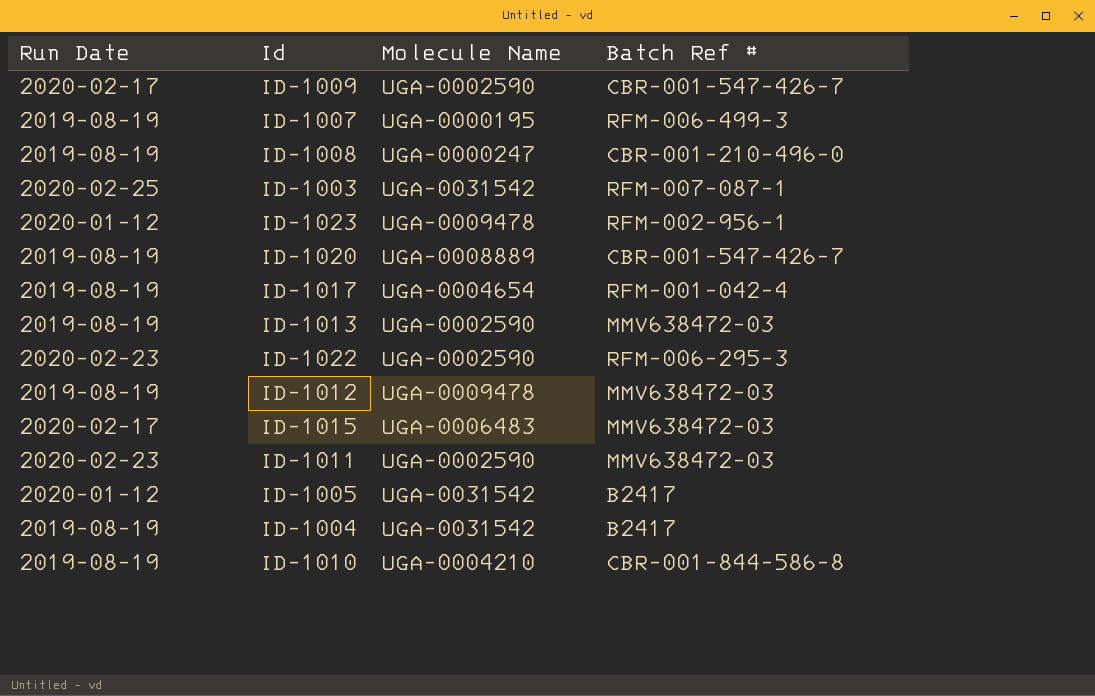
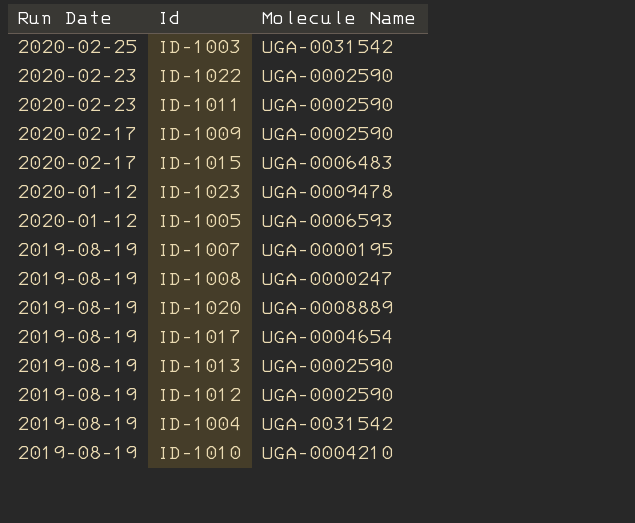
row order: none -> Run Date descending
column Batch Ref # | position: 4 -> none
ID-1005 | Molecule Name: UGA-0031542 -> UGA-0006593
ID-1012 | Molecule Name: UGA-0009478 -> UGA-0002590

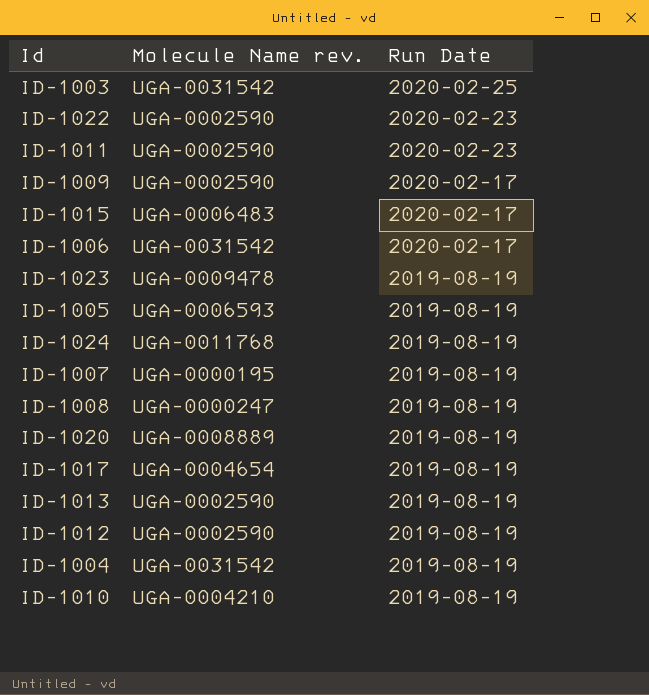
column name: Molecule Name -> Molecule Name rev.
column Run Date | position: 1 -> 3
row ID-1006: none -> UGA-0031542 | 2020-02-17
ID-1023 | Run Date: 2020-01-12 -> 2019-08-19
ID-1005 | Run Date: 2020-01-12 -> 2019-08-19
row ID-1024: none -> UGA-0011768 | 2019-08-19

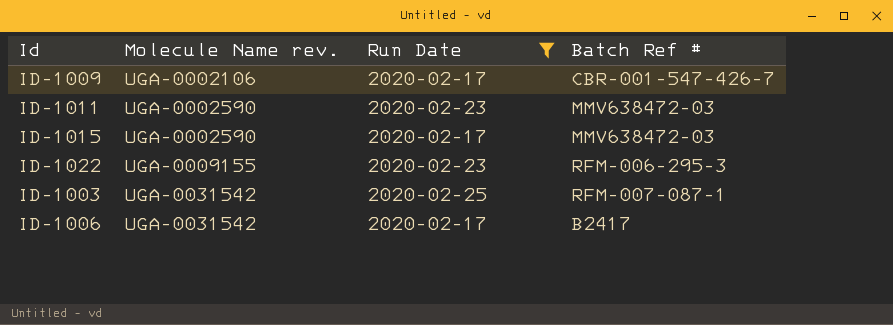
filter: none -> Run Date != 2019-08-19
row order: Run Date descending -> Molecule Name rev. ascending
column Batch Ref # | position: none -> 4
ID-1009 | Molecule Name rev.: UGA-0002590 -> UGA-0002106
ID-1015 | Molecule Name rev.: UGA-0006483 -> UGA-0002590
ID-1022 | Molecule Name rev.: UGA-0002590 -> UGA-0009155

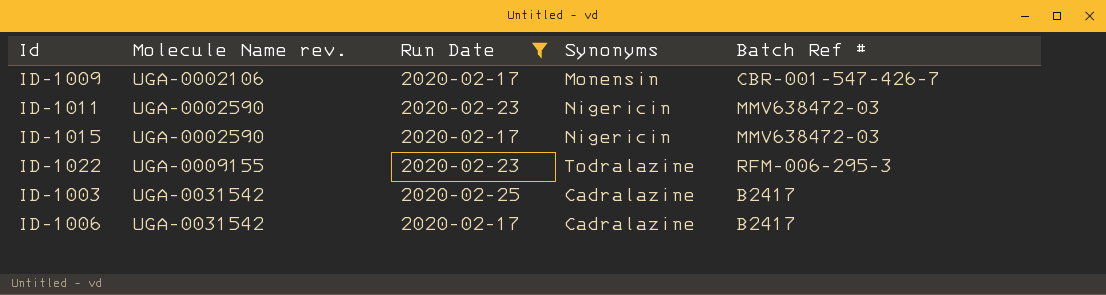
column Synonyms | position: none -> 4
ID-1003 | Batch Ref #: RFM-007-087-1 -> B2417

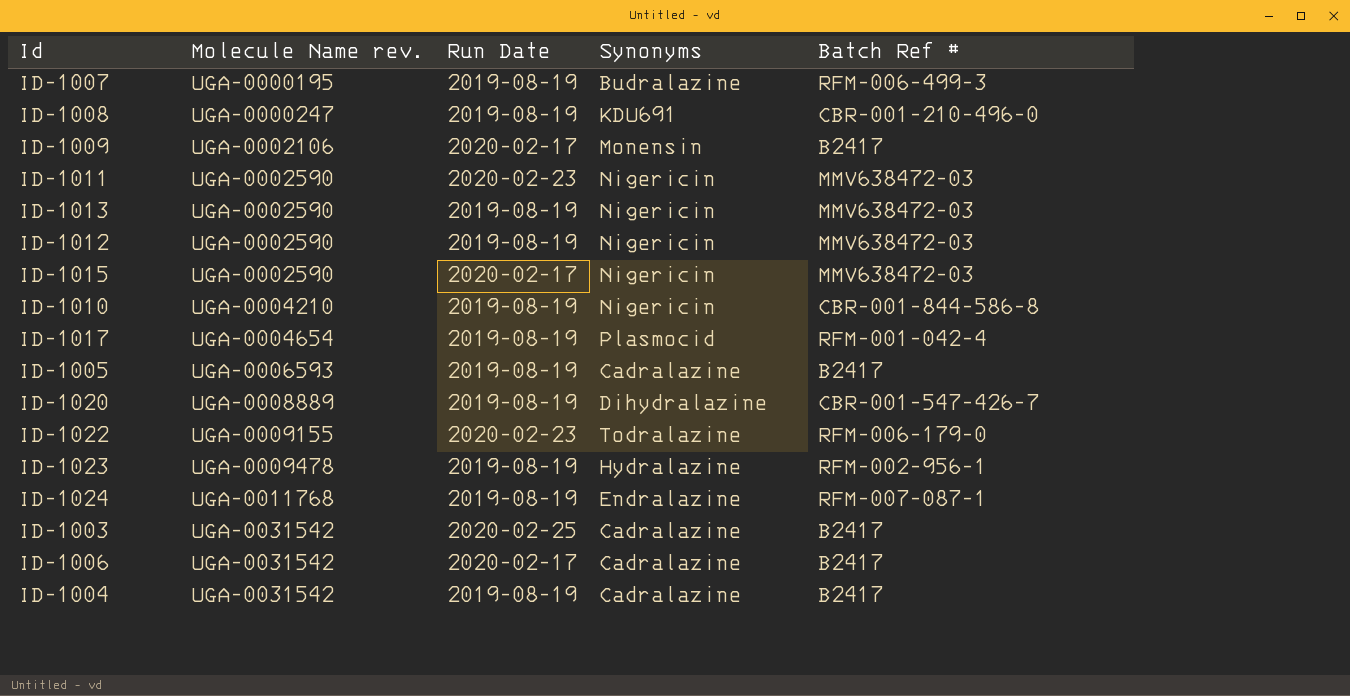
filter: Run Date != 2019-08-19 -> none
ID-1009 | Batch Ref #: CBR-001-547-426-7 -> B2417
ID-1022 | Batch Ref #: RFM-006-295-3 -> RFM-006-179-0

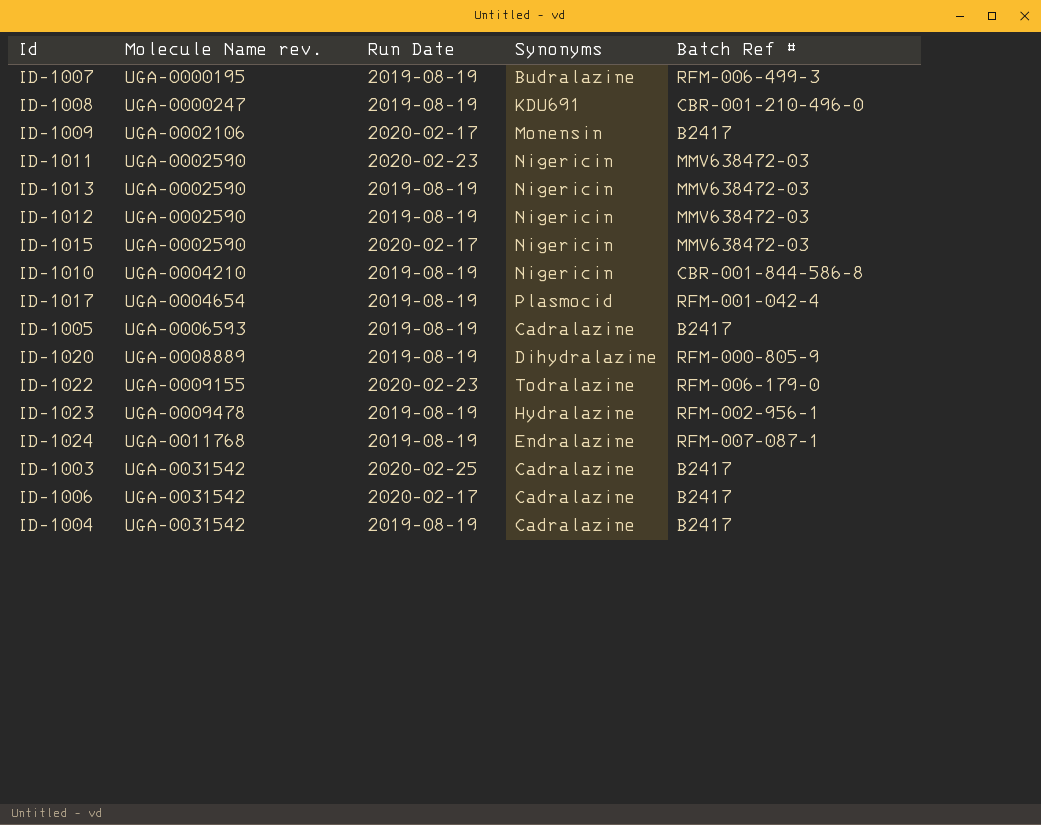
ID-1020 | Batch Ref #: CBR-001-547-426-7 -> RFM-000-805-9

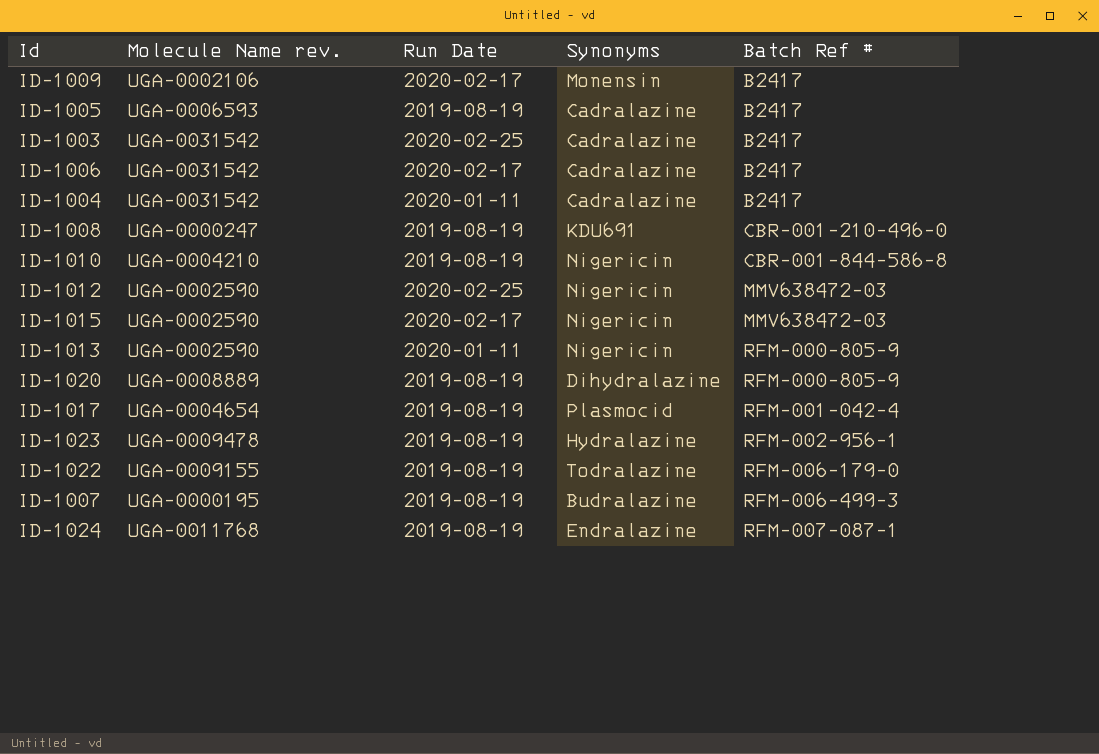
row order: Molecule Name rev. ascending -> Batch Ref # ascending
row ID-1011: UGA-0002590 | 2020-02-23 | Nigericin | MMV638472-03 -> none
ID-1004 | Run Date: 2019-08-19 -> 2020-01-11
ID-1012 | Run Date: 2019-08-19 -> 2020-02-25
ID-1013 | Run Date: 2019-08-19 -> 2020-01-11
ID-1013 | Batch Ref #: MMV638472-03 -> RFM-000-805-9
ID-1022 | Run Date: 2020-02-23 -> 2019-08-19

